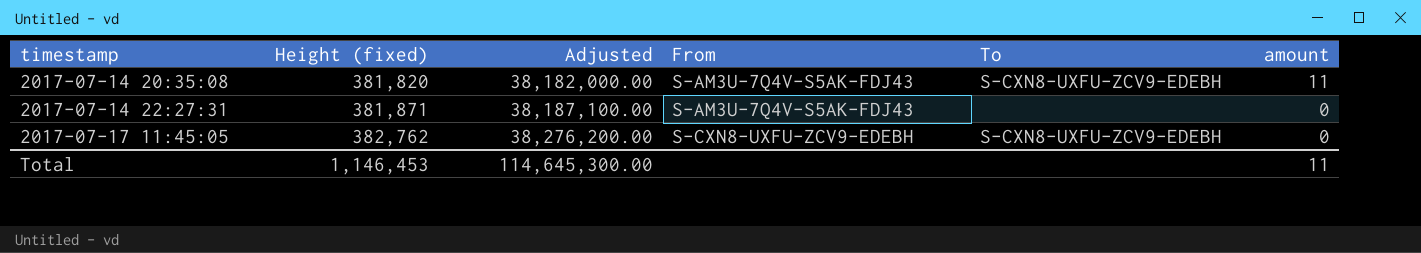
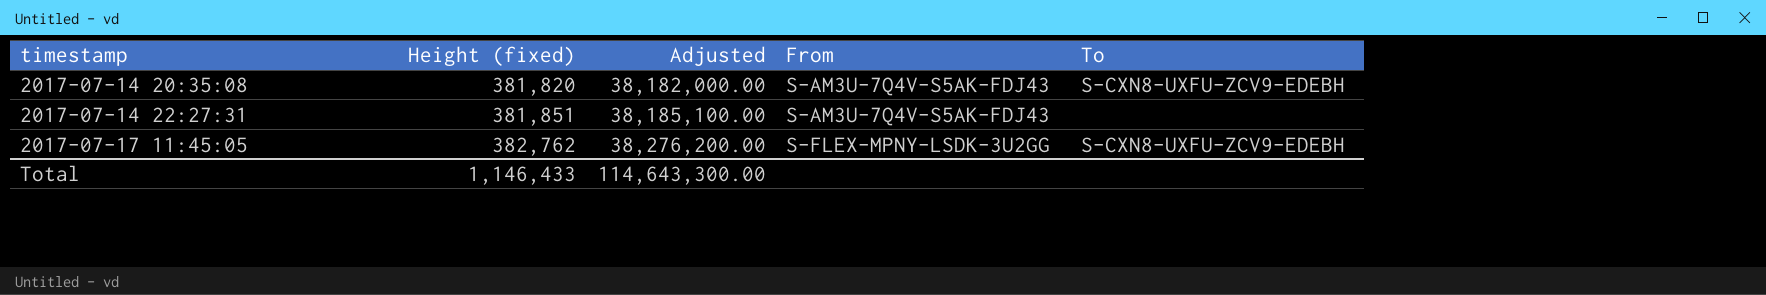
column amount | position: 6 -> none
2017-07-14 22:27:31 | Height (fixed): 381,871 -> 381,851
2017-07-14 22:27:31 | Adjusted: 38,187,100.00 -> 38,185,100.00
2017-07-17 11:45:05 | From: S-CXN8-UXFU-ZCV9-EDEBH -> S-FLEX-MPNY-LSDK-3U2GG
Total | Height (fixed): 1,146,453 -> 1,146,433
Total | Adjusted: 114,645,300.00 -> 114,643,300.00

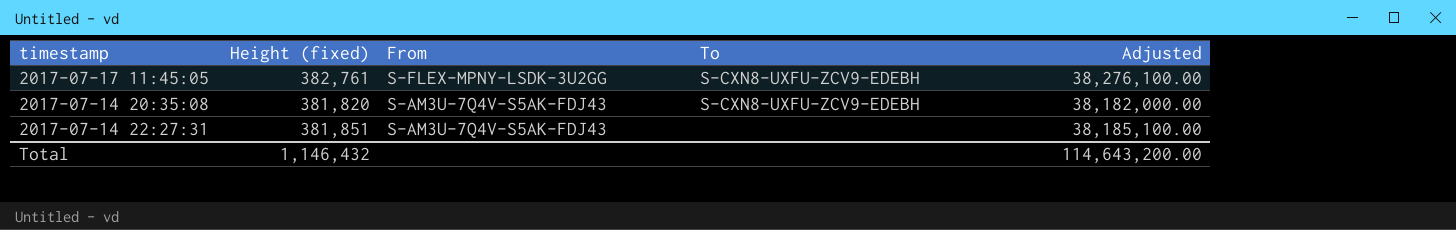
row order: timestamp ascending -> From descending
column Adjusted | position: 3 -> 5
2017-07-17 11:45:05 | Height (fixed): 382,762 -> 382,761
2017-07-17 11:45:05 | Adjusted: 38,276,200.00 -> 38,276,100.00
Total | Height (fixed): 1,146,433 -> 1,146,432
Total | Adjusted: 114,643,300.00 -> 114,643,200.00

